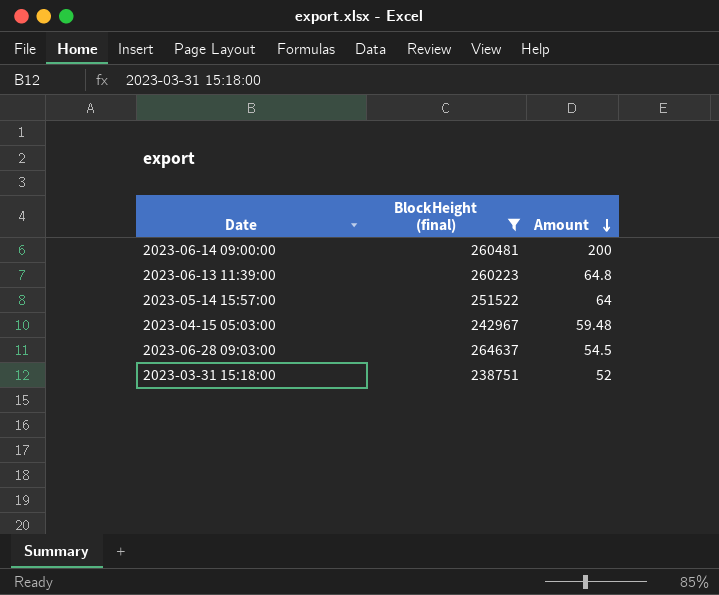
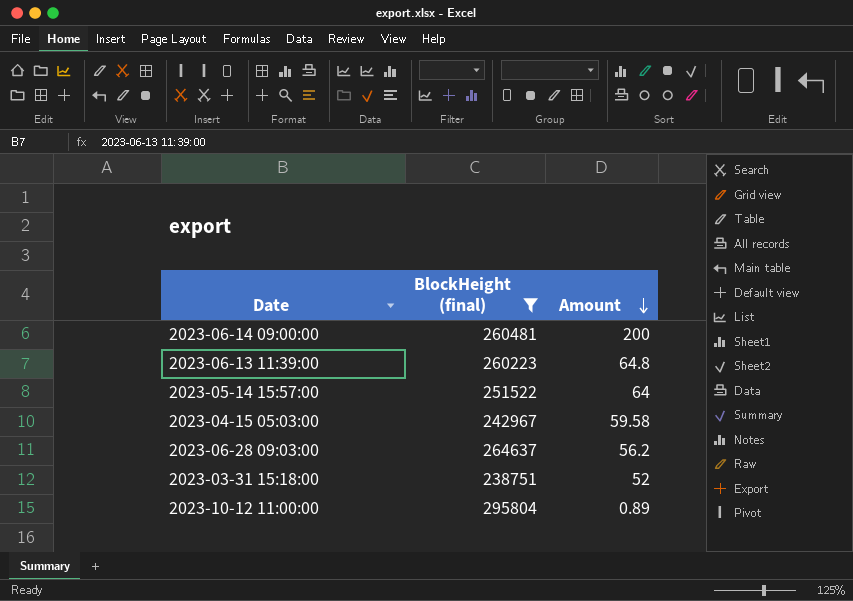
2023-04-15 05:03:00 | Amount: 59.48 -> 59.58
2023-06-28 09:03:00 | Amount: 54.5 -> 56.2
row 2023-10-12 11:00:00: none -> 295804 | 0.89

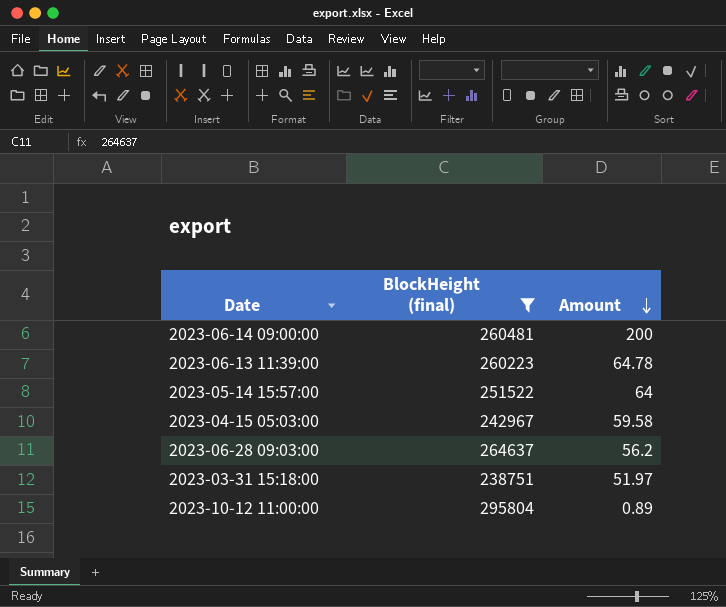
2023-06-13 11:39:00 | Amount: 64.8 -> 64.78
2023-03-31 15:18:00 | Amount: 52 -> 51.97

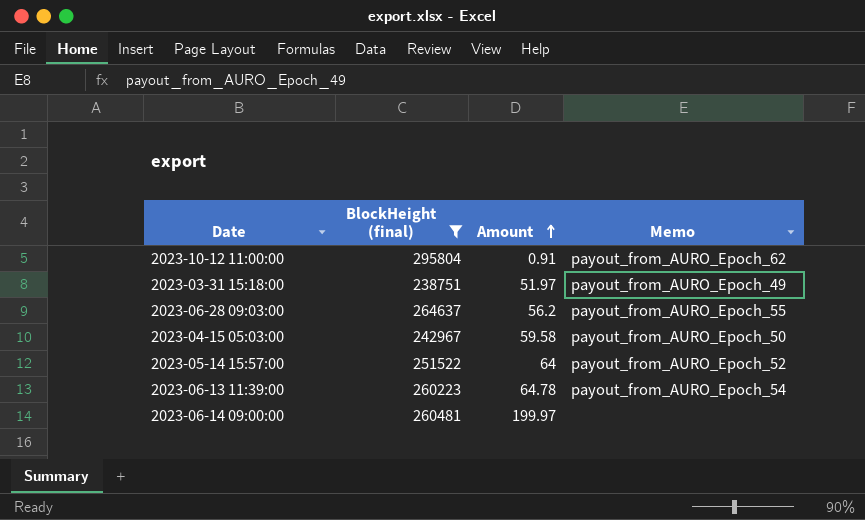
row order: Amount descending -> Amount ascending
column Memo | position: none -> 4
2023-10-12 11:00:00 | Amount: 0.89 -> 0.91
2023-06-14 09:00:00 | Amount: 200 -> 199.97

